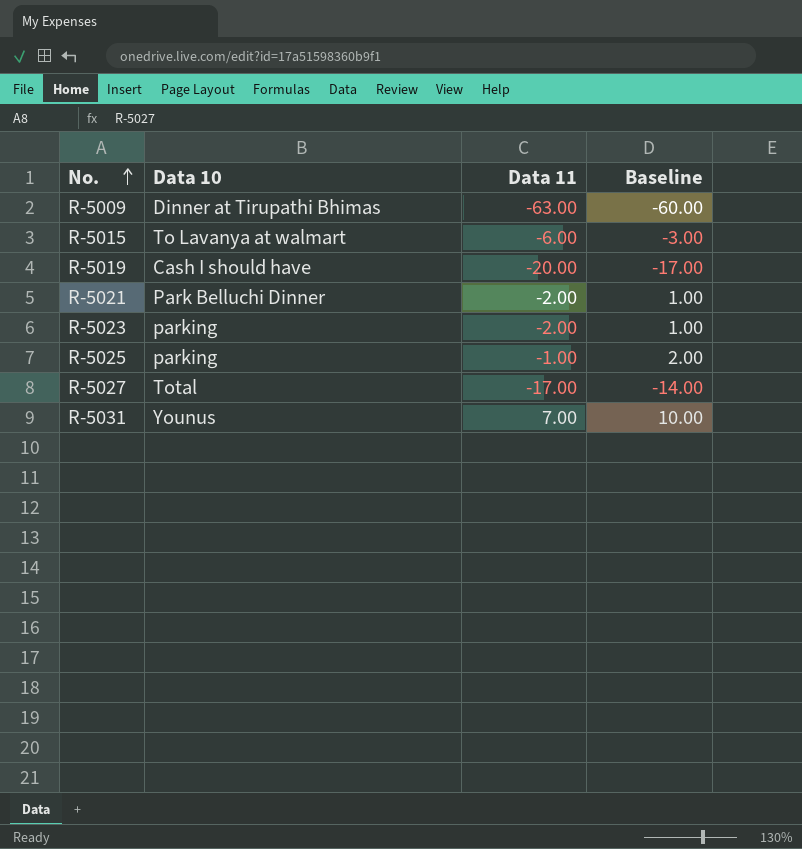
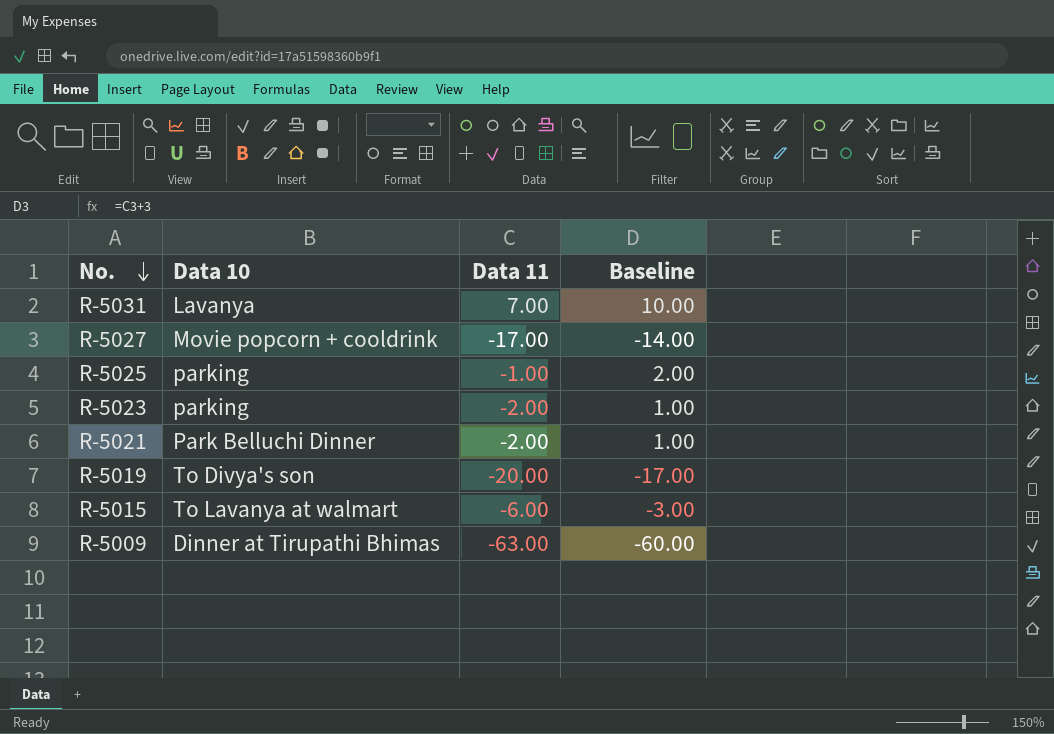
row order: No. ascending -> No. descending
R-5031 | Data 10: Younus -> Lavanya
R-5027 | Data 10: Total -> Movie popcorn + cooldrink
R-5019 | Data 10: Cash I should have -> To Divya's son

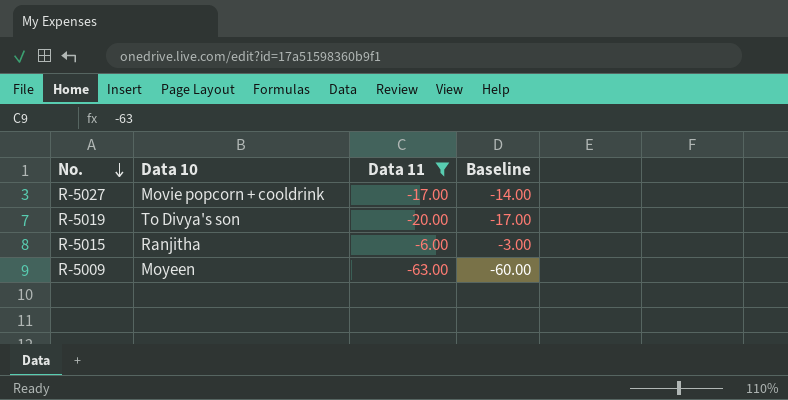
filter: none -> Data 11 <= -6.00
R-5015 | Data 10: To Lavanya at walmart -> Ranjitha
R-5009 | Data 10: Dinner at Tirupathi Bhimas -> Moyeen

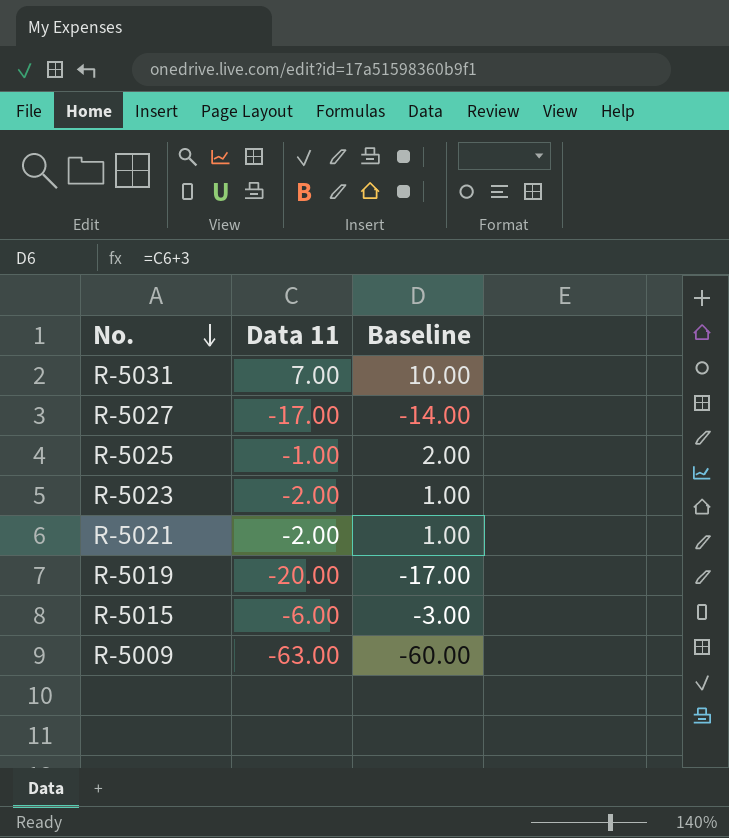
filter: Data 11 <= -6.00 -> none
column Data 10 | position: 2 -> none

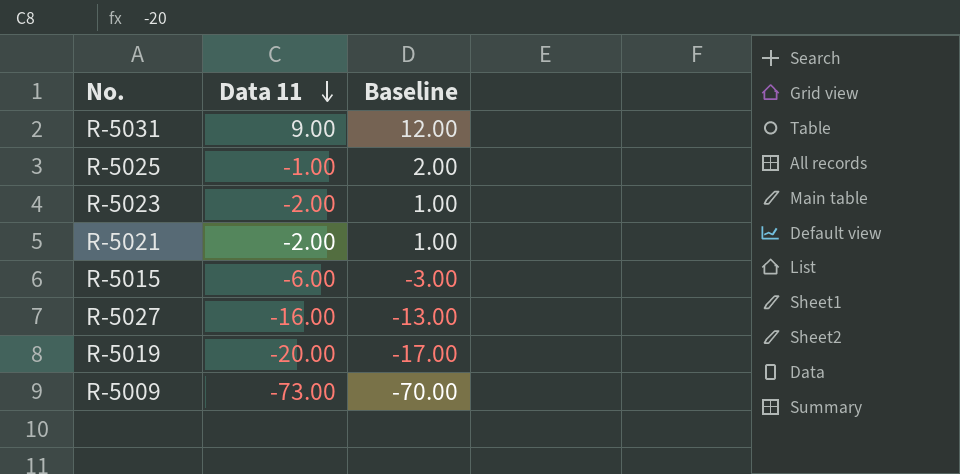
row order: No. descending -> Data 11 descending
R-5031 | Data 11: 7.00 -> 9.00
R-5031 | Baseline: 10.00 -> 12.00
R-5027 | Data 11: -17.00 -> -16.00
R-5027 | Baseline: -14.00 -> -13.00
R-5009 | Data 11: -63.00 -> -73.00
R-5009 | Baseline: -60.00 -> -70.00

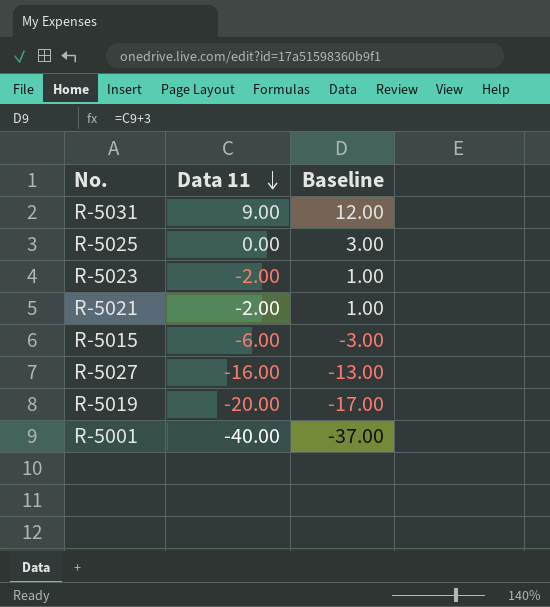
row R-5009: -73.00 | -70.00 -> none
R-5025 | Data 11: -1.00 -> 0.00
R-5025 | Baseline: 2.00 -> 3.00
row R-5001: none -> -40.00 | -37.00

